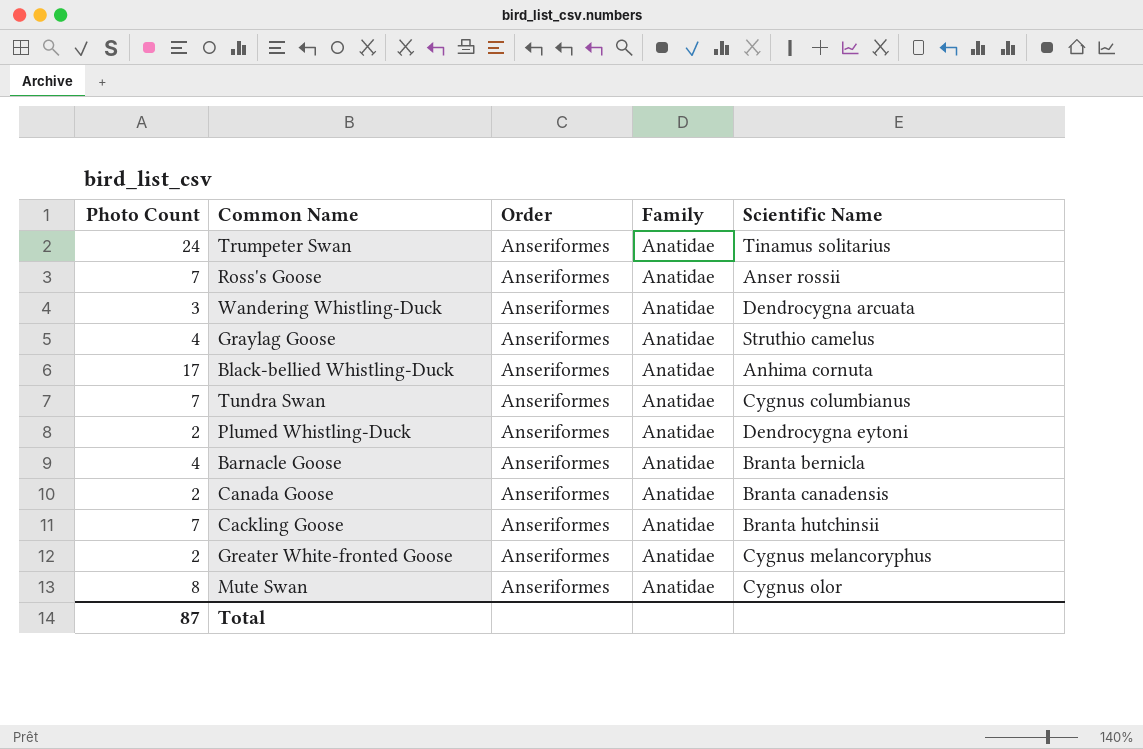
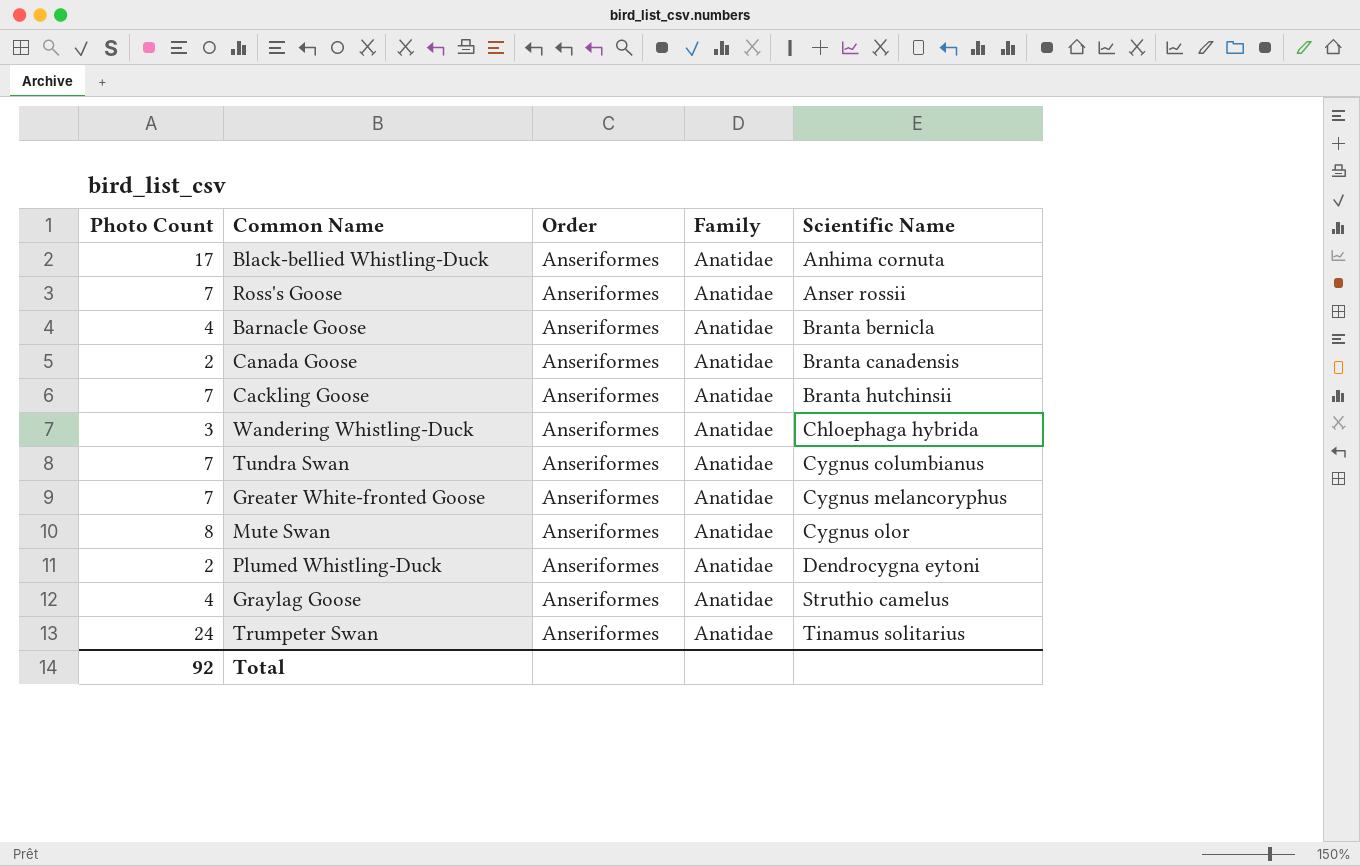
row order: none -> Scientific Name ascending
Wandering Whistling-Duck | Scientific Name: Dendrocygna arcuata -> Chloephaga hybrida
Greater White-fronted Goose | Photo Count: 2 -> 7
Total | Photo Count: 87 -> 92

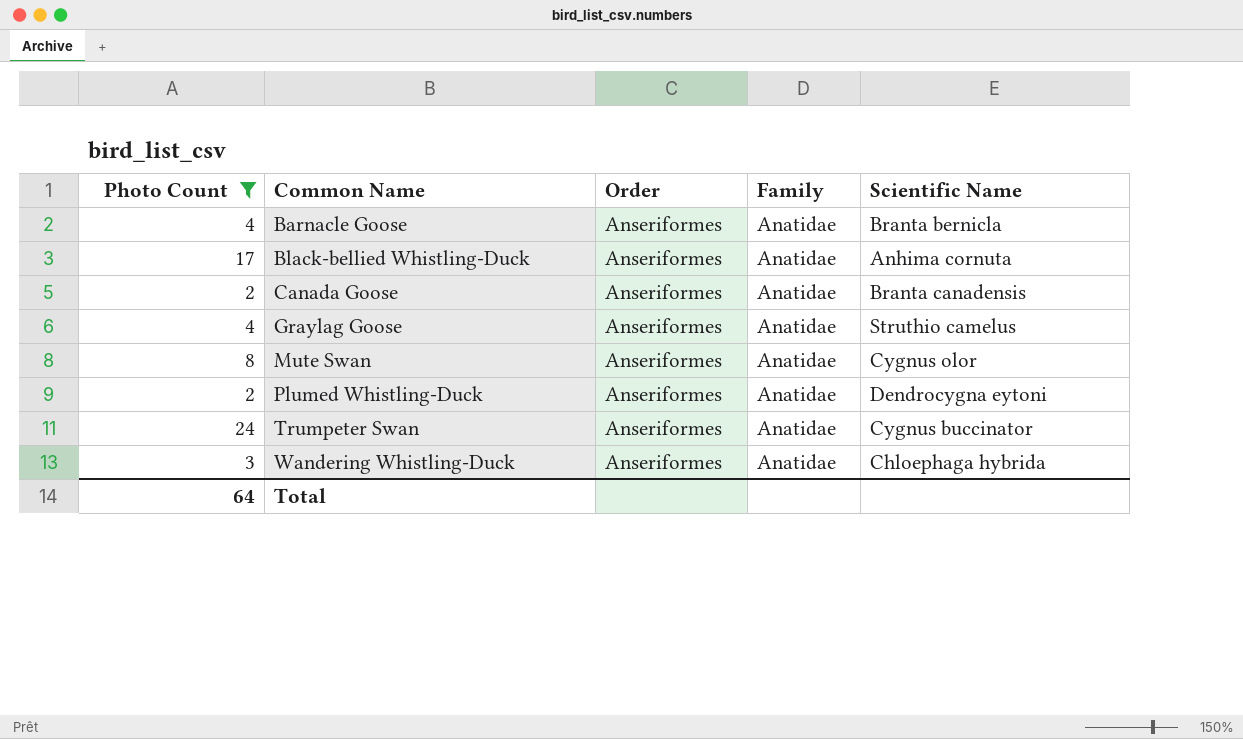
filter: none -> Photo Count != 7
row order: Scientific Name ascending -> Common Name ascending
Trumpeter Swan | Scientific Name: Tinamus solitarius -> Cygnus buccinator
Total | Photo Count: 92 -> 64

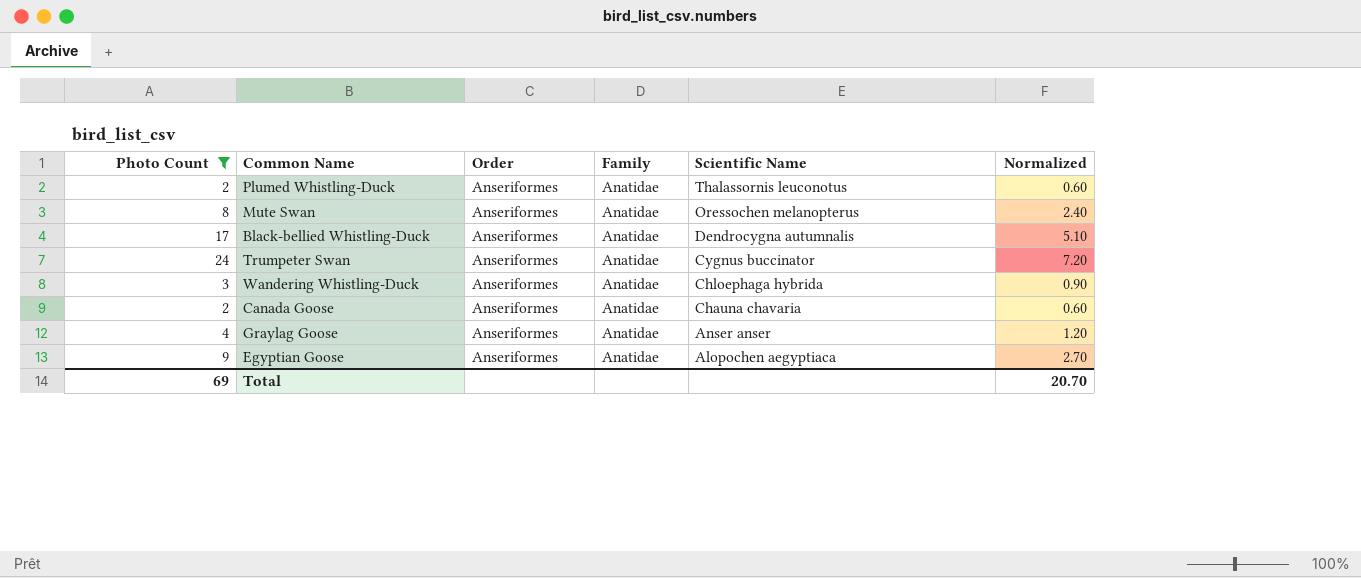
row order: Common Name ascending -> Scientific Name descending
column Normalized | formula: none -> [Photo Count] * 0.3
row Barnacle Goose: 4 | Anseriformes | Anatidae | Branta bernicla -> none
Plumed Whistling-Duck | Scientific Name: Dendrocygna eytoni -> Thalassornis leuconotus
Mute Swan | Scientific Name: Cygnus olor -> Oressochen melanopterus
Black-bellied Whistling-Duck | Scientific Name: Anhima cornuta -> Dendrocygna autumnalis
Canada Goose | Scientific Name: Branta canadensis -> Chauna chavaria
Graylag Goose | Scientific Name: Struthio camelus -> Anser anser
row Egyptian Goose: none -> 9 | Anseriformes | Anatidae | Alopochen aegyptiaca | 2.70
Total | Photo Count: 64 -> 69

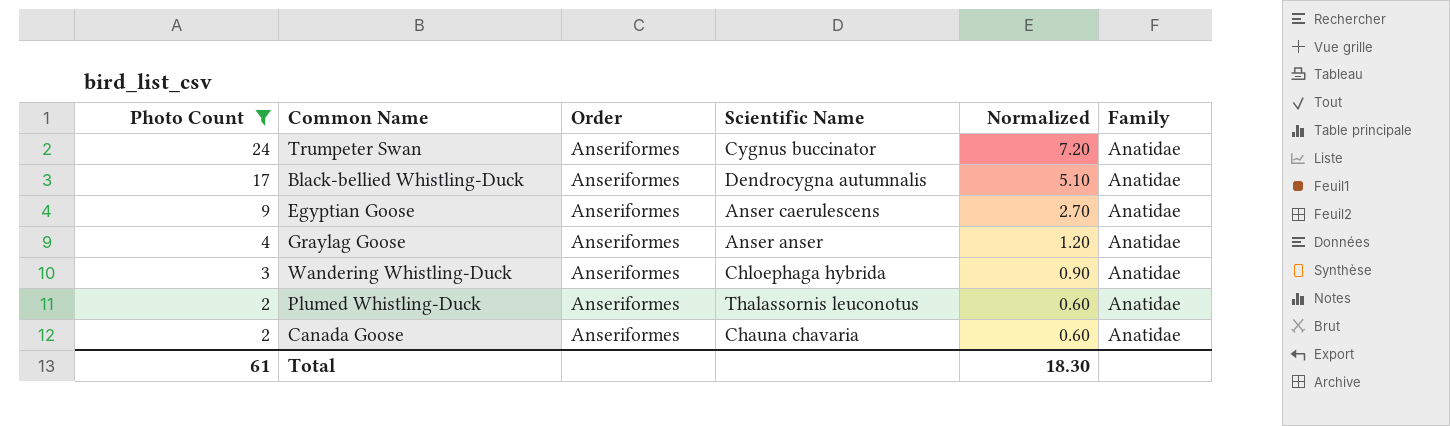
row order: Scientific Name descending -> Photo Count descending
column Family | position: 4 -> 6
row Mute Swan: 8 | Anseriformes | Anatidae | Oressochen melanopterus | 2.40 -> none
Egyptian Goose | Scientific Name: Alopochen aegyptiaca -> Anser caerulescens
Total | Photo Count: 69 -> 61
Total | Normalized: 20.70 -> 18.30

